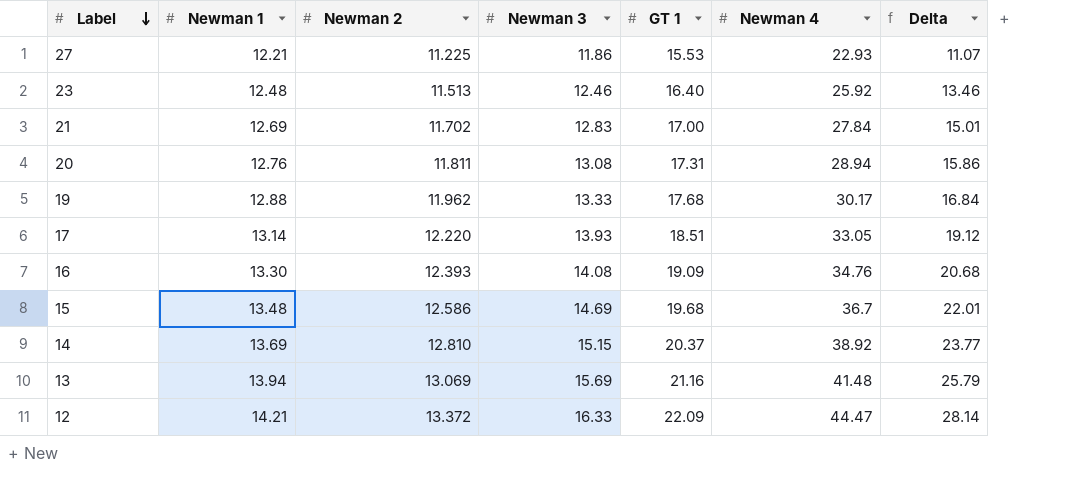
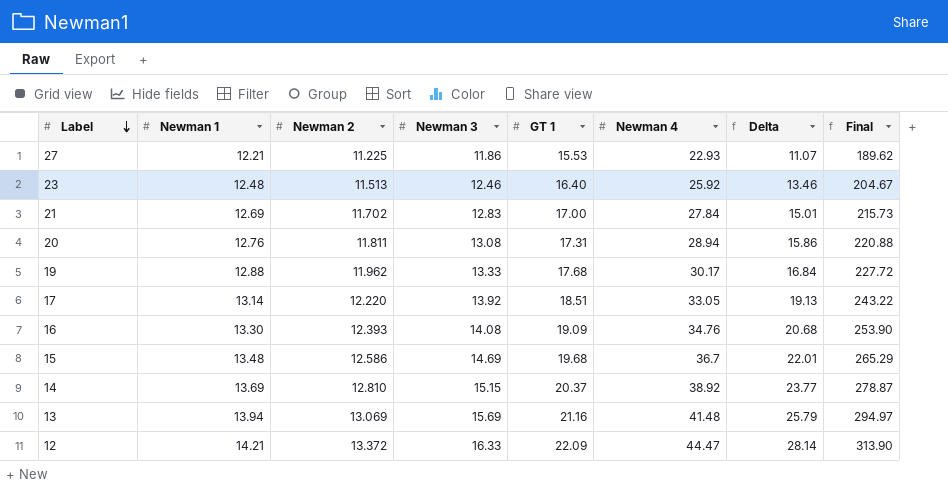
column Final | formula: none -> [Newman 1] * [GT 1]
17 | Newman 3: 13.93 -> 13.92
17 | Delta: 19.12 -> 19.13

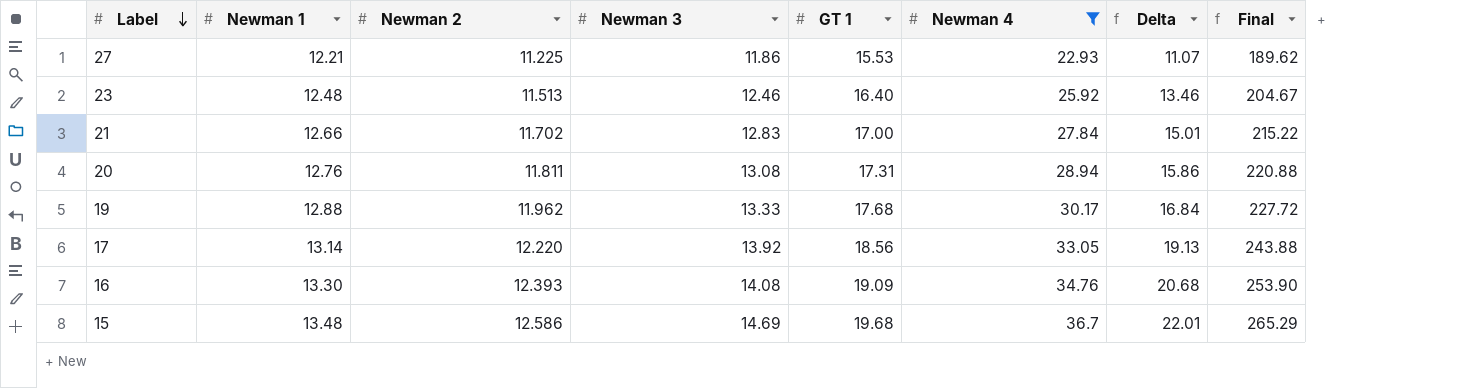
filter: none -> Newman 4 <= 36.7
21 | Newman 1: 12.69 -> 12.66
21 | Final: 215.73 -> 215.22
17 | GT 1: 18.51 -> 18.56
17 | Final: 243.22 -> 243.88

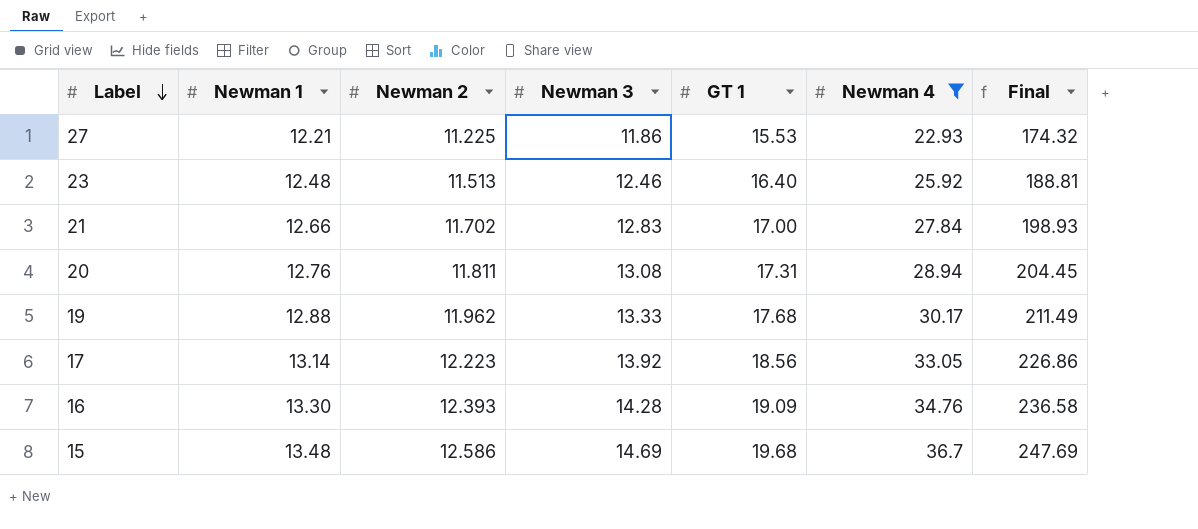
column Delta | formula: [Newman 4] - [Newman 3] -> none
column Final | formula: [Newman 1] * [GT 1] -> [Newman 2] * [GT 1]
17 | Newman 2: 12.220 -> 12.223
16 | Newman 3: 14.08 -> 14.28

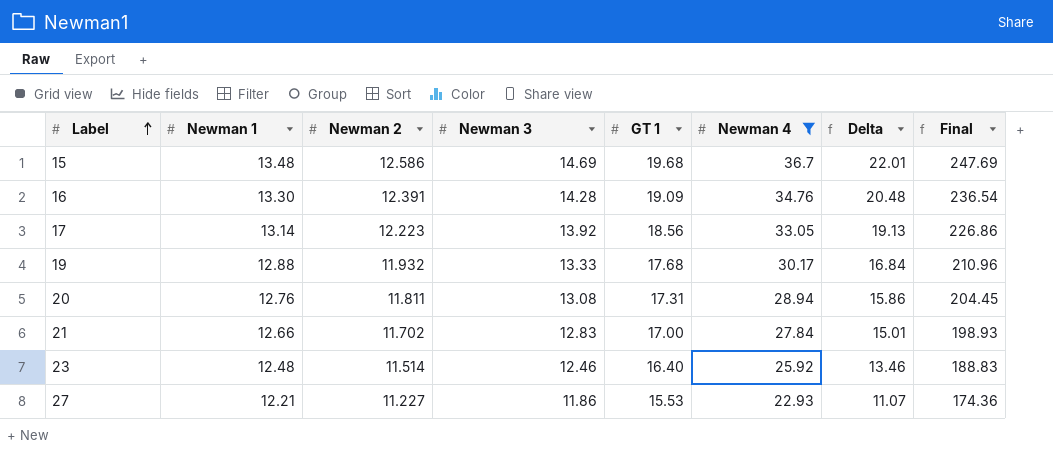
row order: Label descending -> Label ascending
column Delta | formula: none -> [Newman 4] - [Newman 3]
16 | Newman 2: 12.393 -> 12.391
16 | Final: 236.58 -> 236.54
19 | Newman 2: 11.962 -> 11.932
19 | Final: 211.49 -> 210.96
23 | Newman 2: 11.513 -> 11.514
23 | Final: 188.81 -> 188.83
27 | Newman 2: 11.225 -> 11.227
27 | Final: 174.32 -> 174.36

